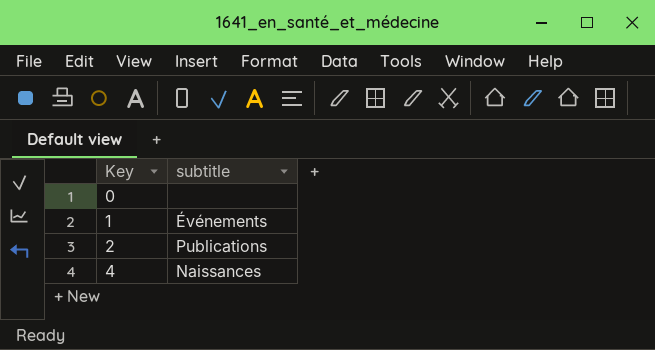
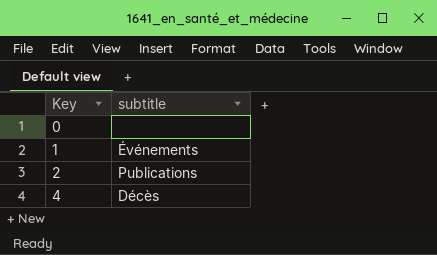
4 | subtitle: Naissances -> Décès

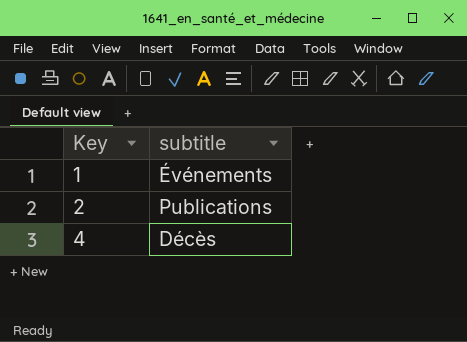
row 0: none -> none

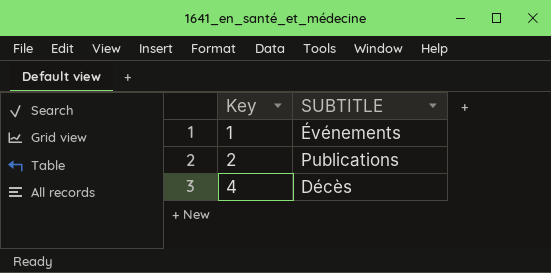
column name: subtitle -> SUBTITLE

